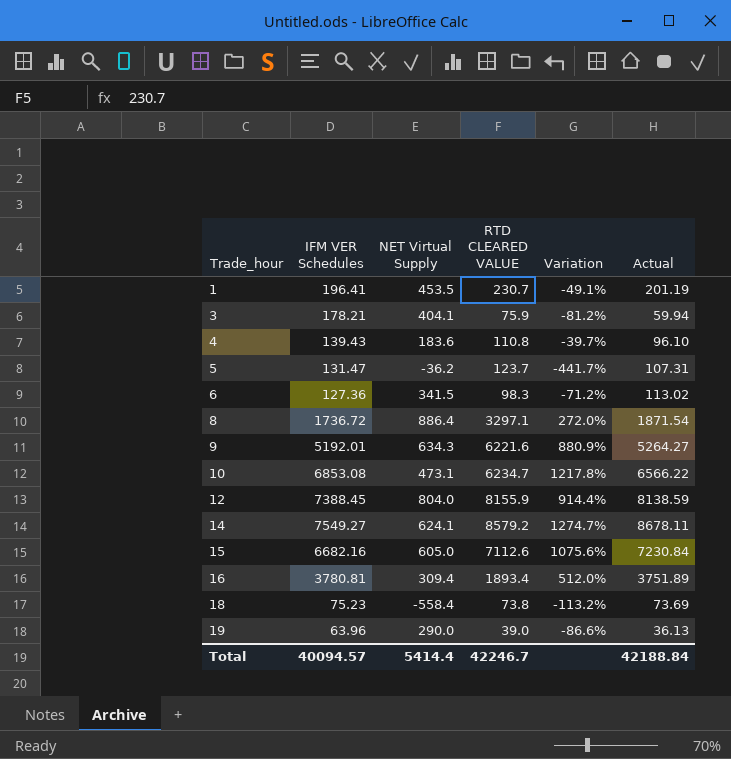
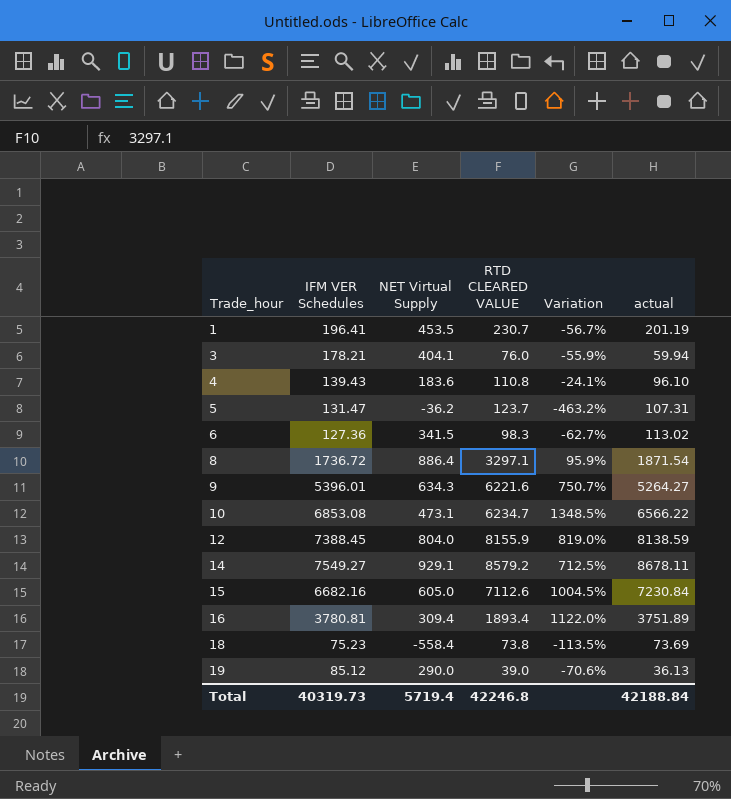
column Variation | formula: ([RTD CLEARED VALUE] - [NET Virtual Supply]) / [NET Virtual Supply] -> ([IFM VER Schedules] - [NET Virtual Supply]) / [NET Virtual Supply]
column name: Actual -> actual
3 | RTD CLEARED VALUE: 75.9 -> 76.0
9 | IFM VER Schedules: 5192.01 -> 5396.01
14 | NET Virtual Supply: 624.1 -> 929.1
19 | IFM VER Schedules: 63.96 -> 85.12
Total | IFM VER Schedules: 40094.57 -> 40319.73
Total | NET Virtual Supply: 5414.4 -> 5719.4
Total | RTD CLEARED VALUE: 42246.7 -> 42246.8

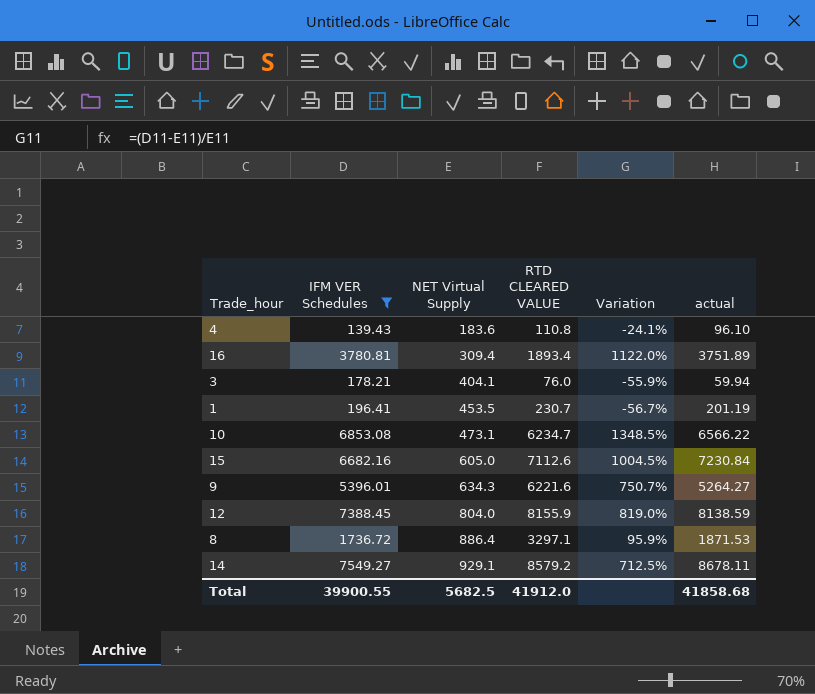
filter: none -> IFM VER Schedules >= 139.43
row order: Trade_hour ascending -> NET Virtual Supply ascending
8 | actual: 1871.54 -> 1871.53
Total | IFM VER Schedules: 40319.73 -> 39900.55
Total | NET Virtual Supply: 5719.4 -> 5682.5
Total | RTD CLEARED VALUE: 42246.8 -> 41912.0
Total | actual: 42188.84 -> 41858.68

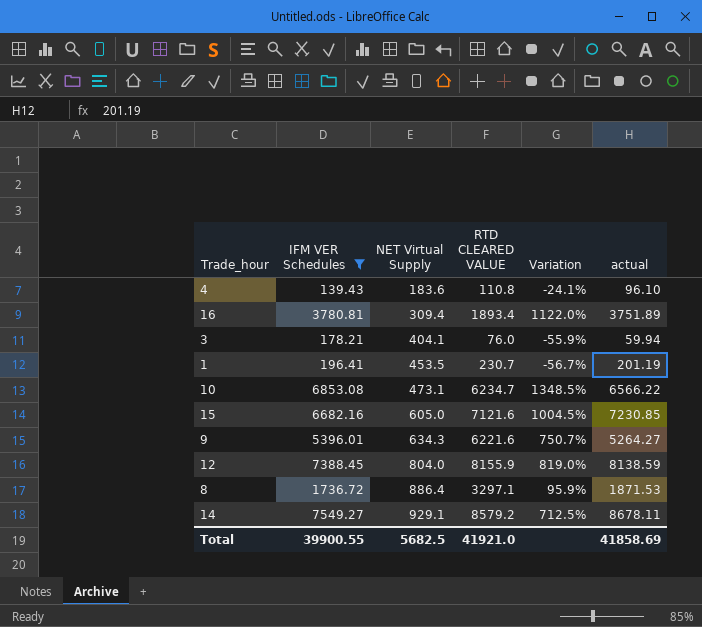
15 | RTD CLEARED VALUE: 7112.6 -> 7121.6
15 | actual: 7230.84 -> 7230.85
Total | RTD CLEARED VALUE: 41912.0 -> 41921.0
Total | actual: 41858.68 -> 41858.69

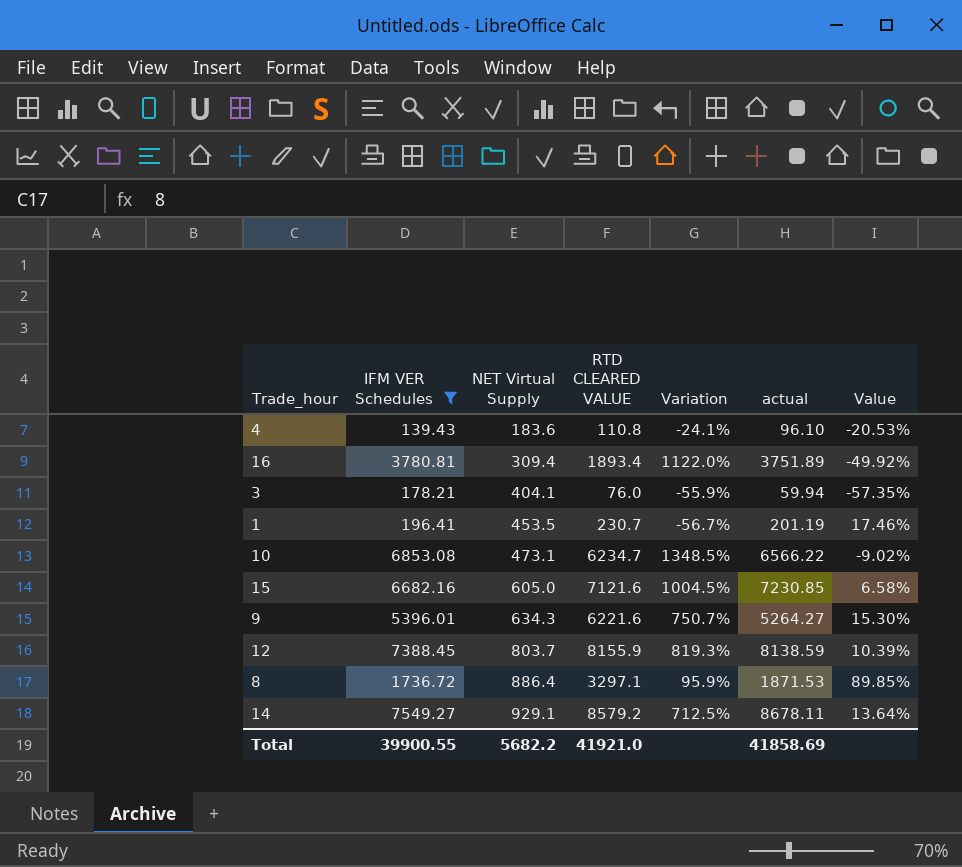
column Value | formula: none -> ([RTD CLEARED VALUE] - [IFM VER Schedules]) / [IFM VER Schedules]
12 | NET Virtual Supply: 804.0 -> 803.7
12 | Variation: 819.0% -> 819.3%
Total | NET Virtual Supply: 5682.5 -> 5682.2

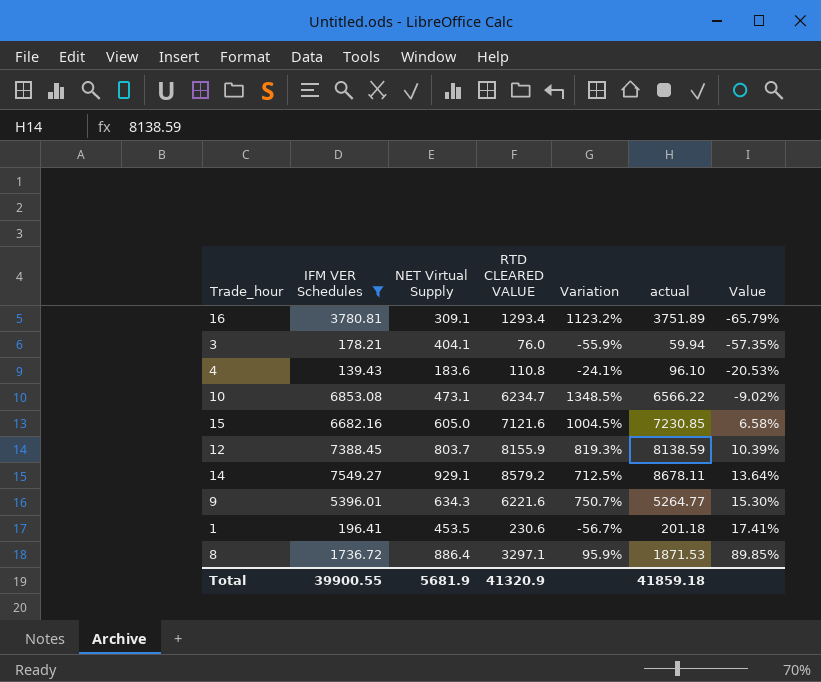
row order: NET Virtual Supply ascending -> Value ascending
16 | NET Virtual Supply: 309.4 -> 309.1
16 | RTD CLEARED VALUE: 1893.4 -> 1293.4
16 | Variation: 1122.0% -> 1123.2%
16 | Value: -49.92% -> -65.79%
9 | actual: 5264.27 -> 5264.77
1 | RTD CLEARED VALUE: 230.7 -> 230.6
1 | actual: 201.19 -> 201.18
1 | Value: 17.46% -> 17.41%
Total | NET Virtual Supply: 5682.2 -> 5681.9
Total | RTD CLEARED VALUE: 41921.0 -> 41320.9
Total | actual: 41858.69 -> 41859.18

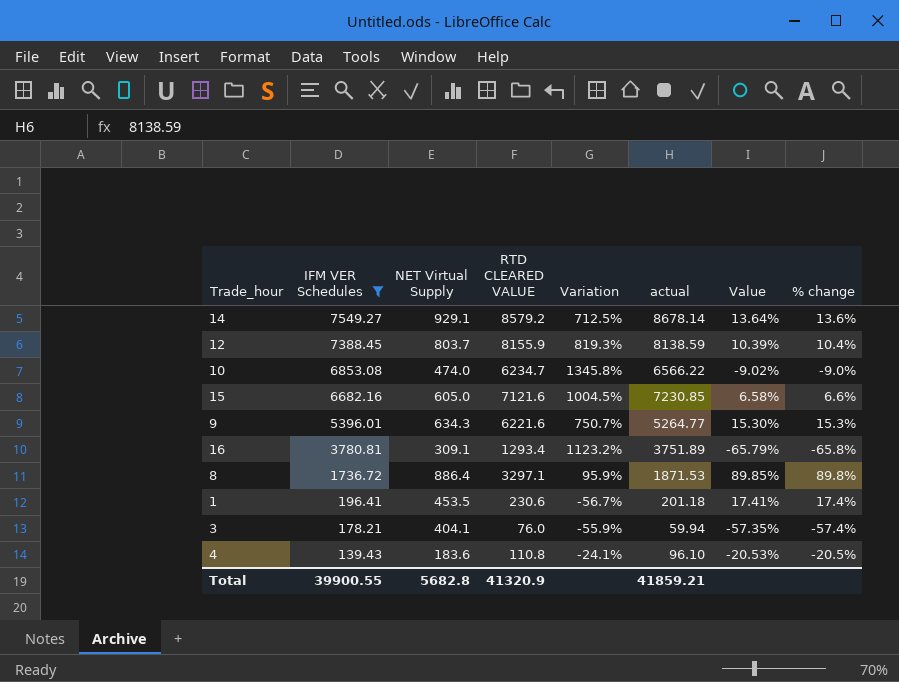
row order: Value ascending -> IFM VER Schedules descending
column % change | formula: none -> ([RTD CLEARED VALUE] - [IFM VER Schedules]) / [IFM VER Schedules]
14 | actual: 8678.11 -> 8678.14
10 | NET Virtual Supply: 473.1 -> 474.0
10 | Variation: 1348.5% -> 1345.8%
Total | NET Virtual Supply: 5681.9 -> 5682.8
Total | actual: 41859.18 -> 41859.21

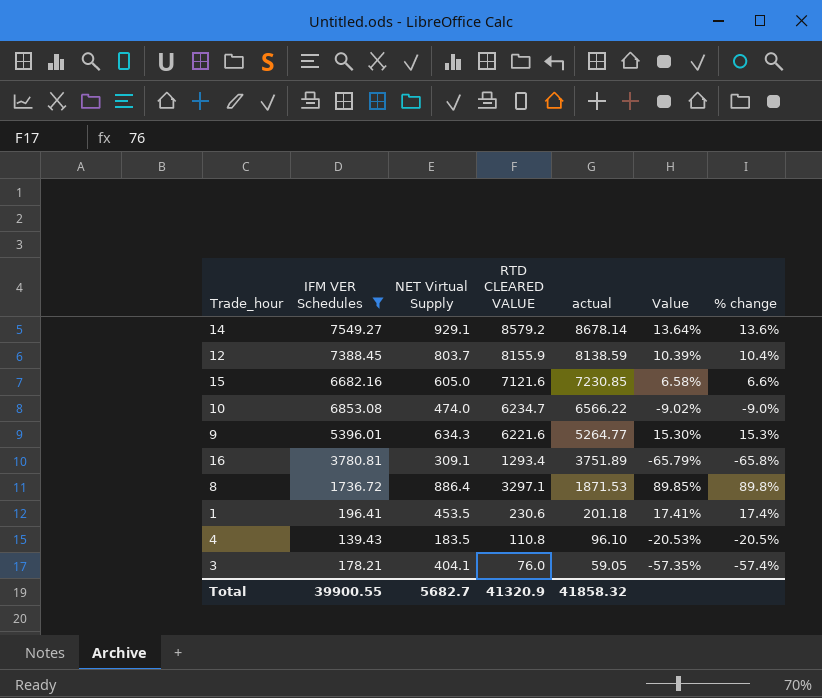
row order: IFM VER Schedules descending -> actual descending
column Variation | formula: ([IFM VER Schedules] - [NET Virtual Supply]) / [NET Virtual Supply] -> none
4 | NET Virtual Supply: 183.6 -> 183.5
3 | actual: 59.94 -> 59.05
Total | NET Virtual Supply: 5682.8 -> 5682.7
Total | actual: 41859.21 -> 41858.32

